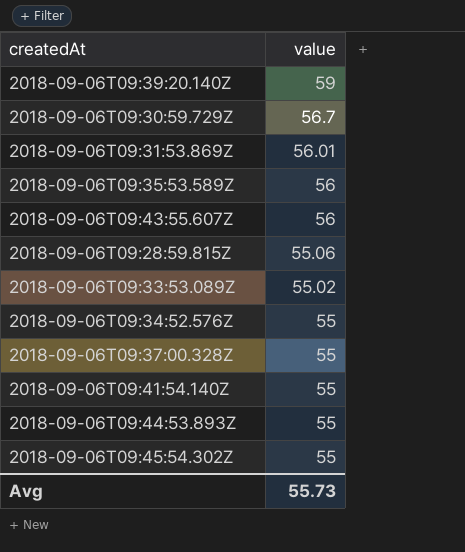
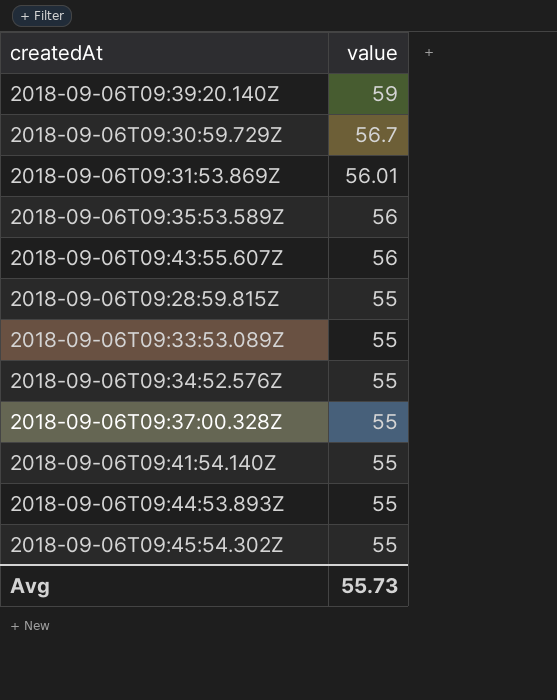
2018-09-06T09:28:59.815Z | value: 55.06 -> 55
2018-09-06T09:33:53.089Z | value: 55.02 -> 55

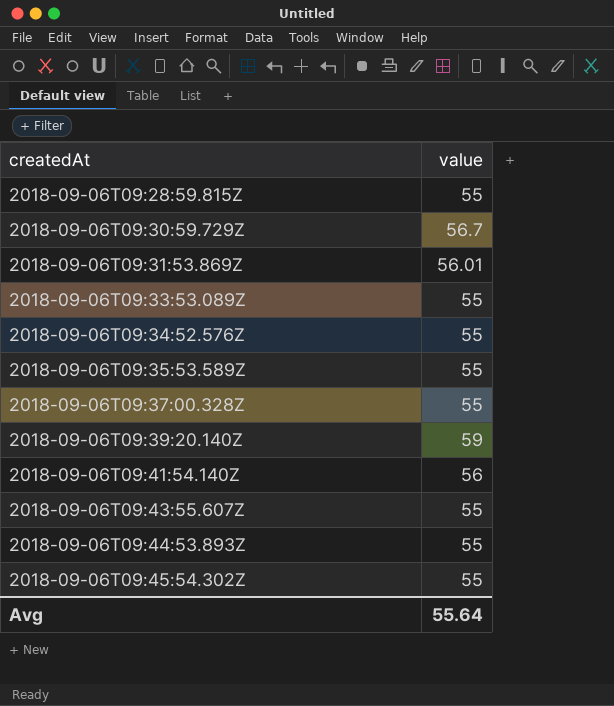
row order: value descending -> createdAt ascending
2018-09-06T09:35:53.589Z | value: 56 -> 55
2018-09-06T09:41:54.140Z | value: 55 -> 56
2018-09-06T09:43:55.607Z | value: 56 -> 55
Avg | value: 55.73 -> 55.64

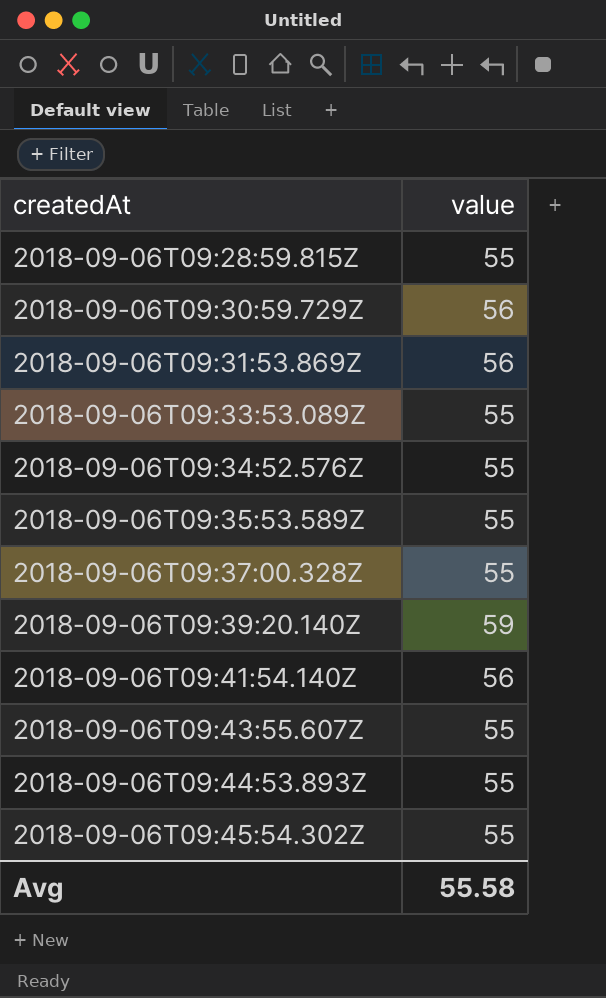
2018-09-06T09:30:59.729Z | value: 56.7 -> 56
2018-09-06T09:31:53.869Z | value: 56.01 -> 56
Avg | value: 55.64 -> 55.58

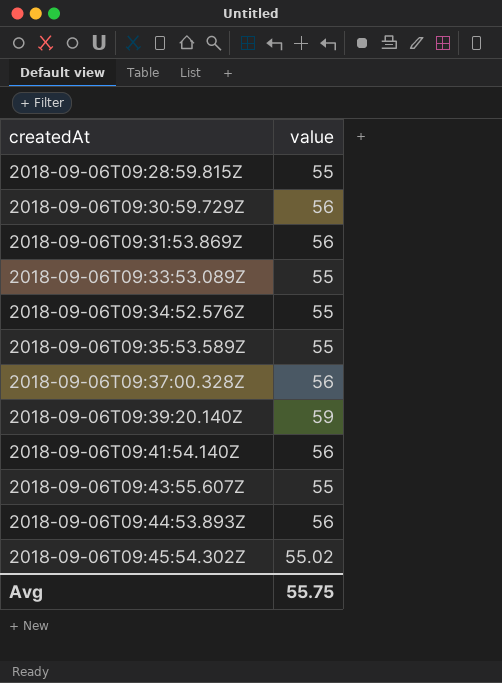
2018-09-06T09:37:00.328Z | value: 55 -> 56
2018-09-06T09:44:53.893Z | value: 55 -> 56
2018-09-06T09:45:54.302Z | value: 55 -> 55.02
Avg | value: 55.58 -> 55.75

